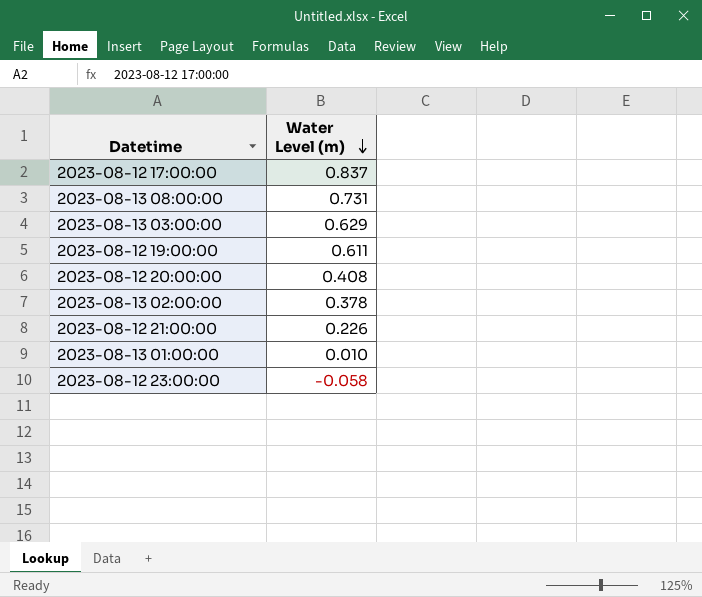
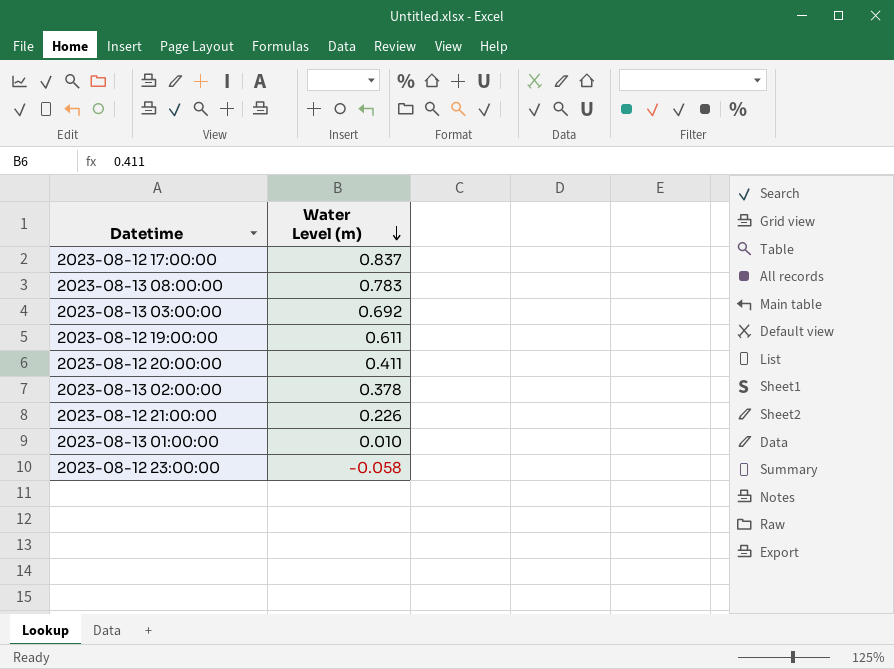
2023-08-13 08:00:00 | Water Level (m): 0.731 -> 0.783
2023-08-13 03:00:00 | Water Level (m): 0.629 -> 0.692
2023-08-12 20:00:00 | Water Level (m): 0.408 -> 0.411

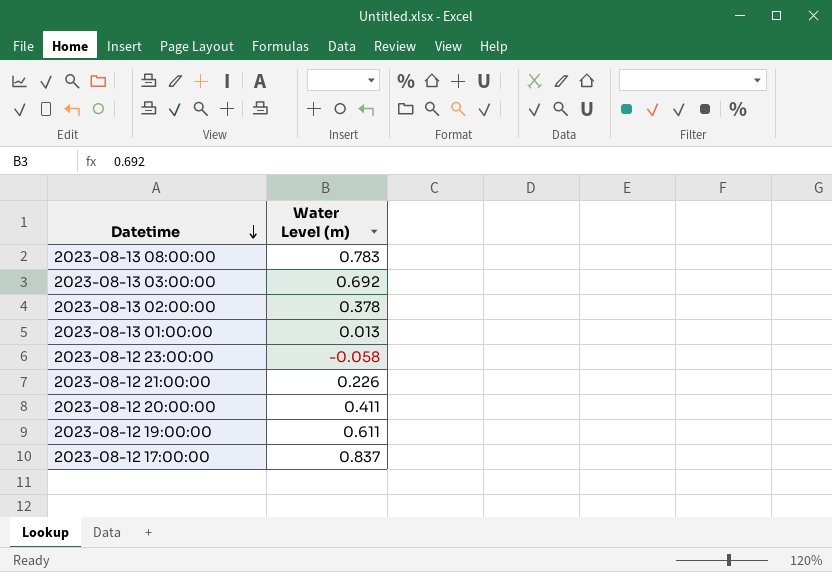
row order: Water Level (m) descending -> Datetime descending
2023-08-13 01:00:00 | Water Level (m): 0.010 -> 0.013

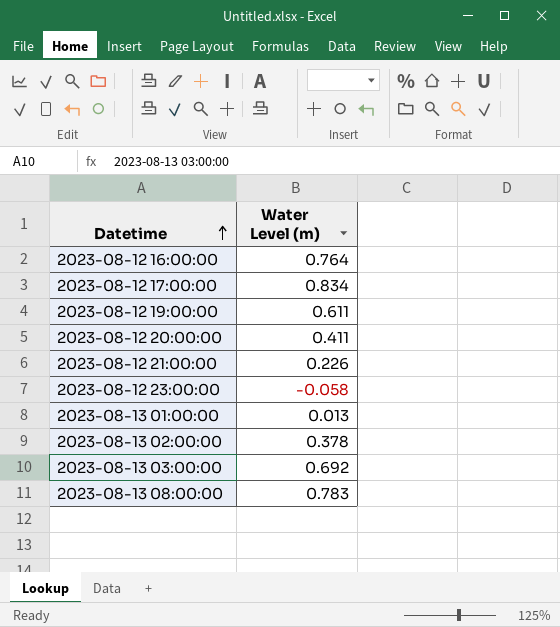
row order: Datetime descending -> Datetime ascending
row 2023-08-12 16:00:00: none -> 0.764
2023-08-12 17:00:00 | Water Level (m): 0.837 -> 0.834

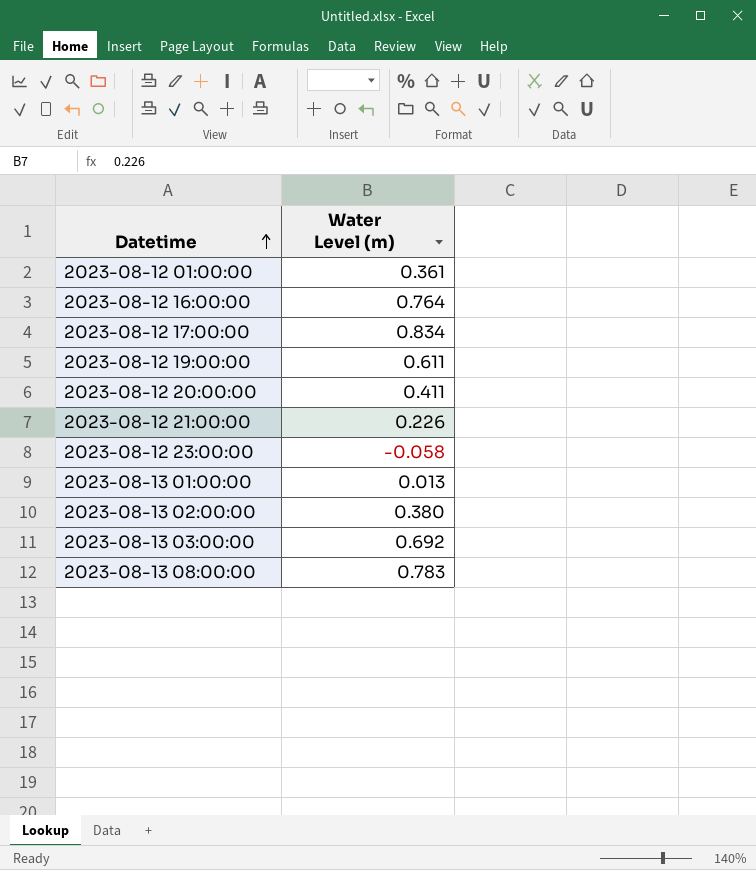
row 2023-08-12 01:00:00: none -> 0.361
2023-08-13 02:00:00 | Water Level (m): 0.378 -> 0.380

